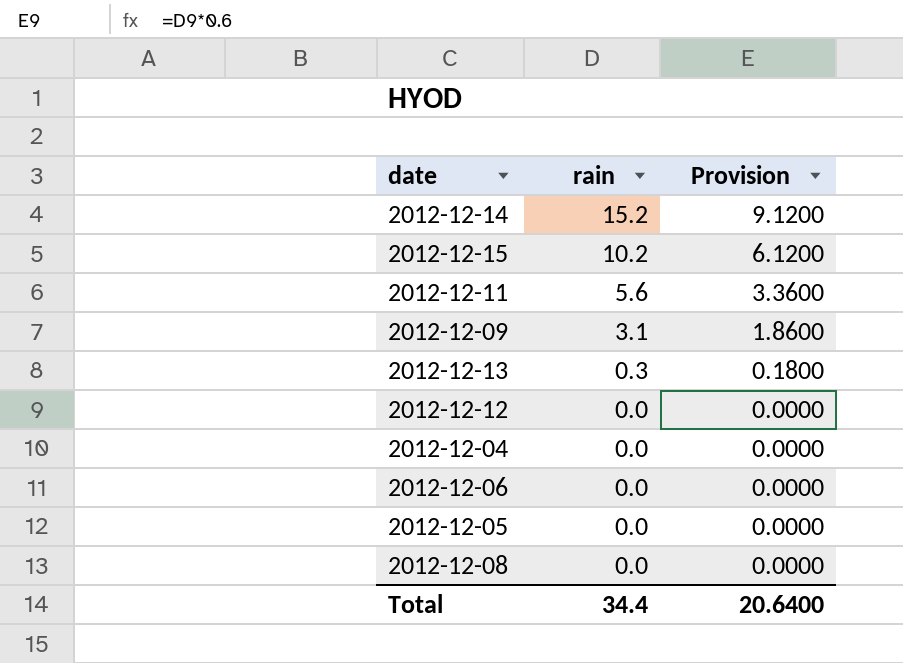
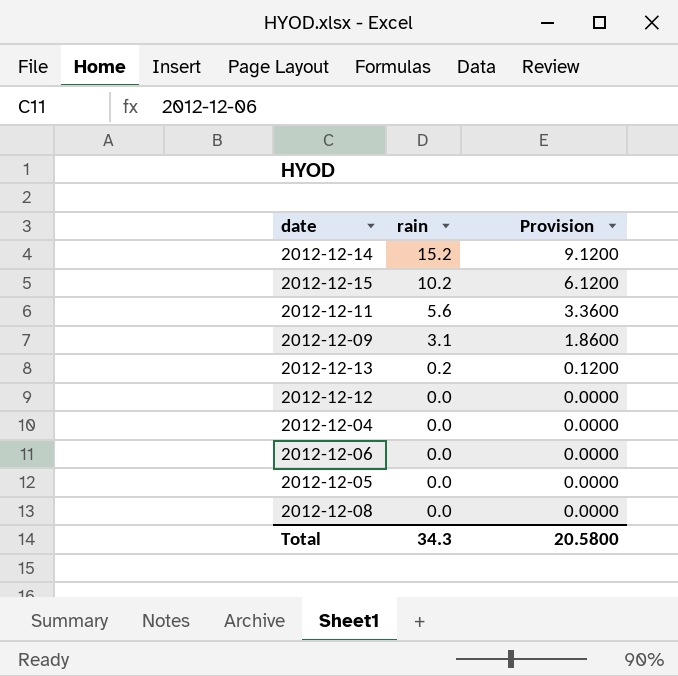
2012-12-13 | rain: 0.3 -> 0.2
2012-12-13 | Provision: 0.1800 -> 0.1200
Total | rain: 34.4 -> 34.3
Total | Provision: 20.6400 -> 20.5800

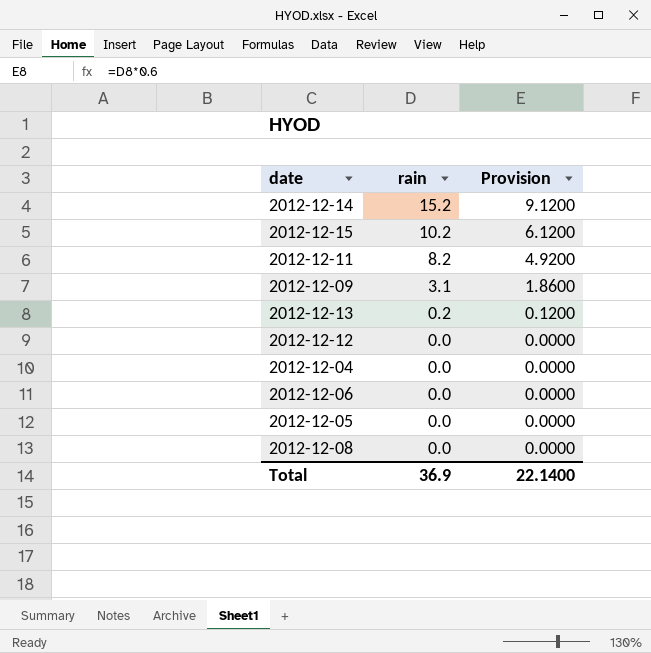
2012-12-11 | rain: 5.6 -> 8.2
2012-12-11 | Provision: 3.3600 -> 4.9200
Total | rain: 34.3 -> 36.9
Total | Provision: 20.5800 -> 22.1400

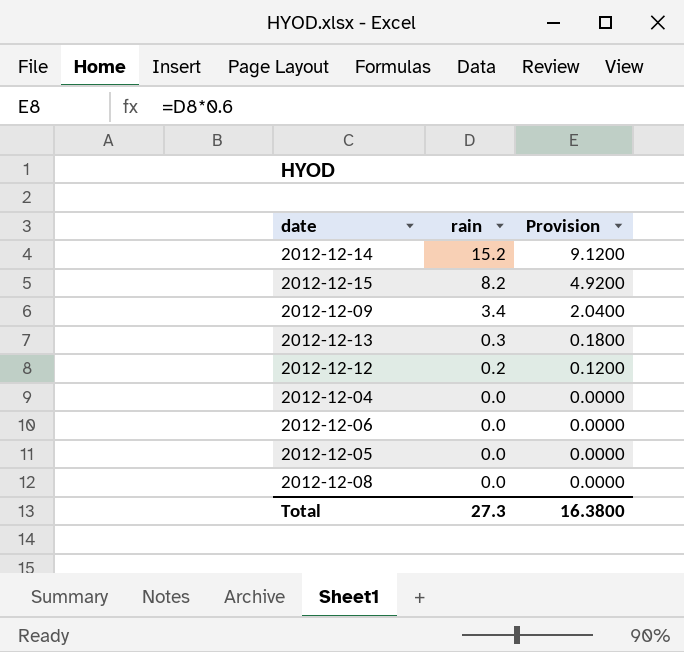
row 2012-12-11: 8.2 | 4.9200 -> none
2012-12-15 | rain: 10.2 -> 8.2
2012-12-15 | Provision: 6.1200 -> 4.9200
2012-12-09 | rain: 3.1 -> 3.4
2012-12-09 | Provision: 1.8600 -> 2.0400
2012-12-13 | rain: 0.2 -> 0.3
2012-12-13 | Provision: 0.1200 -> 0.1800
2012-12-12 | rain: 0.0 -> 0.2
2012-12-12 | Provision: 0.0000 -> 0.1200
Total | rain: 36.9 -> 27.3
Total | Provision: 22.1400 -> 16.3800

